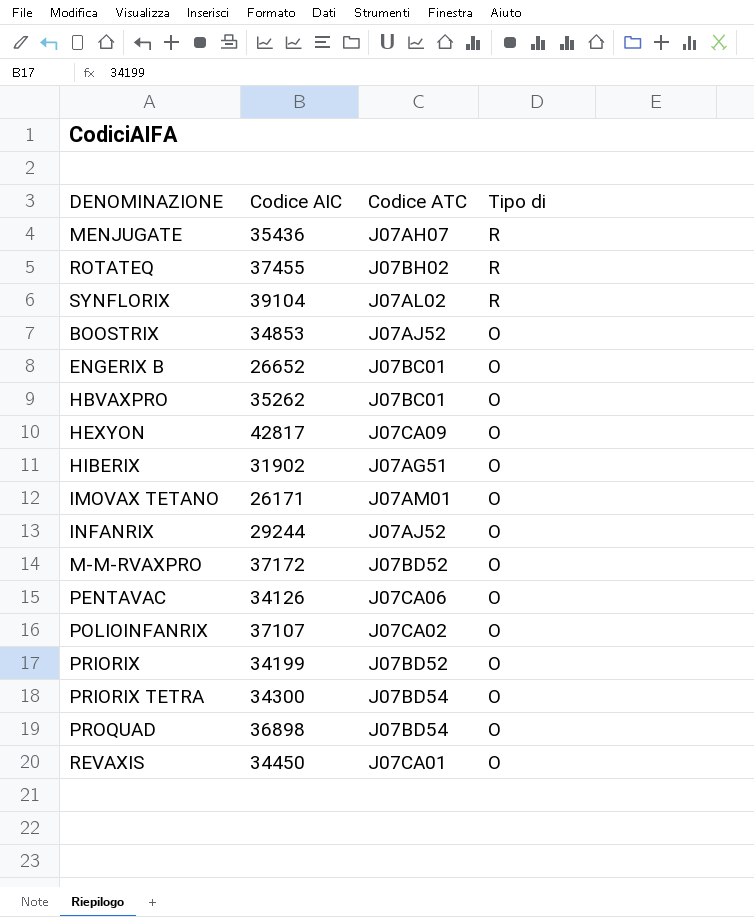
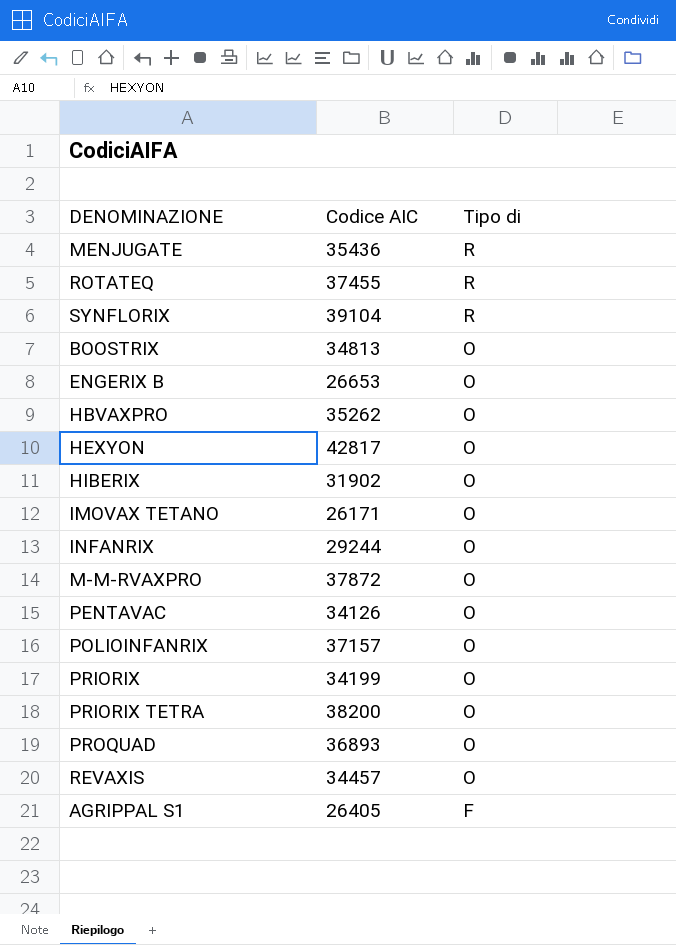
column Codice ATC | position: 3 -> none
BOOSTRIX | Codice AIC: 34853 -> 34813
ENGERIX B | Codice AIC: 26652 -> 26653
M-M-RVAXPRO | Codice AIC: 37172 -> 37872
POLIOINFANRIX | Codice AIC: 37107 -> 37157
PRIORIX TETRA | Codice AIC: 34300 -> 38200
PROQUAD | Codice AIC: 36898 -> 36893
REVAXIS | Codice AIC: 34450 -> 34457
row AGRIPPAL S1: none -> 26405 | F

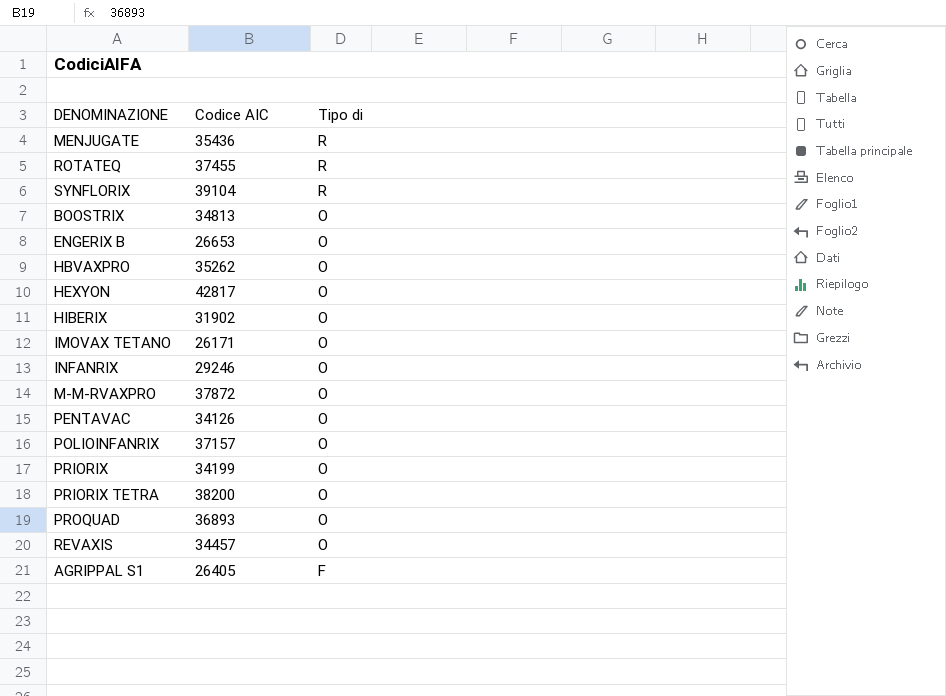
INFANRIX | Codice AIC: 29244 -> 29246

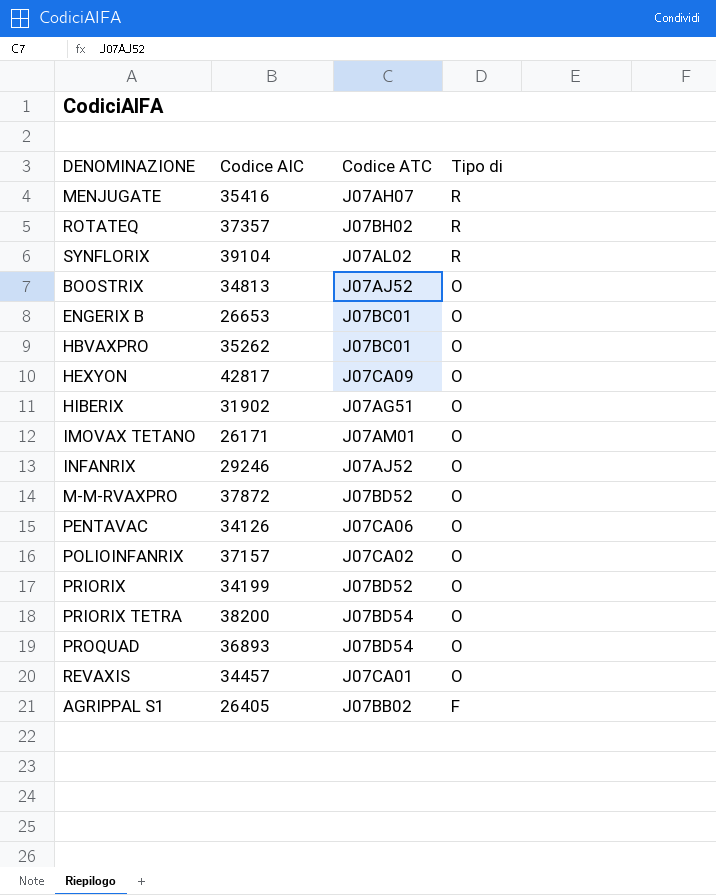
column Codice ATC | position: none -> 3
MENJUGATE | Codice AIC: 35436 -> 35416
ROTATEQ | Codice AIC: 37455 -> 37357

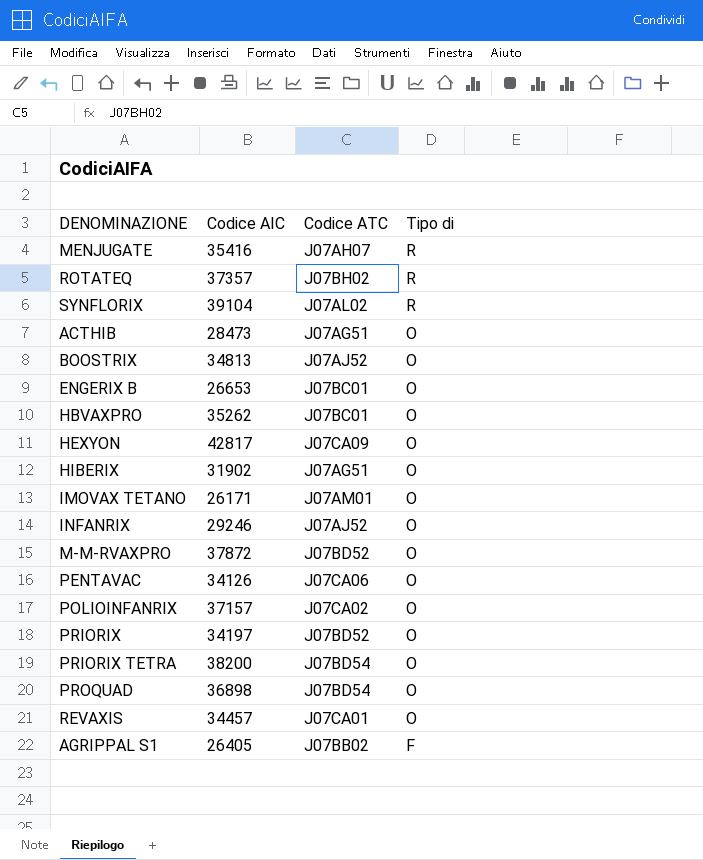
row ACTHIB: none -> 28473 | J07AG51 | O
PRIORIX | Codice AIC: 34199 -> 34197
PROQUAD | Codice AIC: 36893 -> 36898

